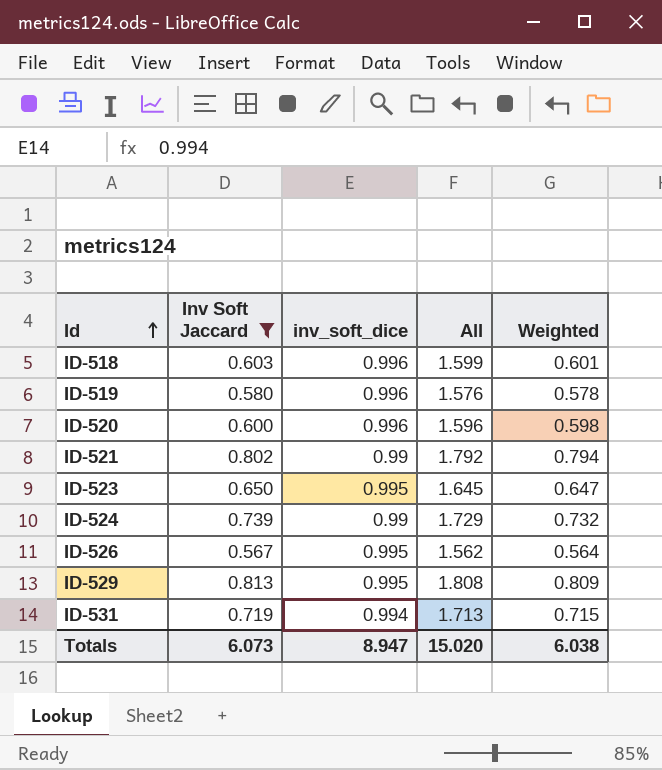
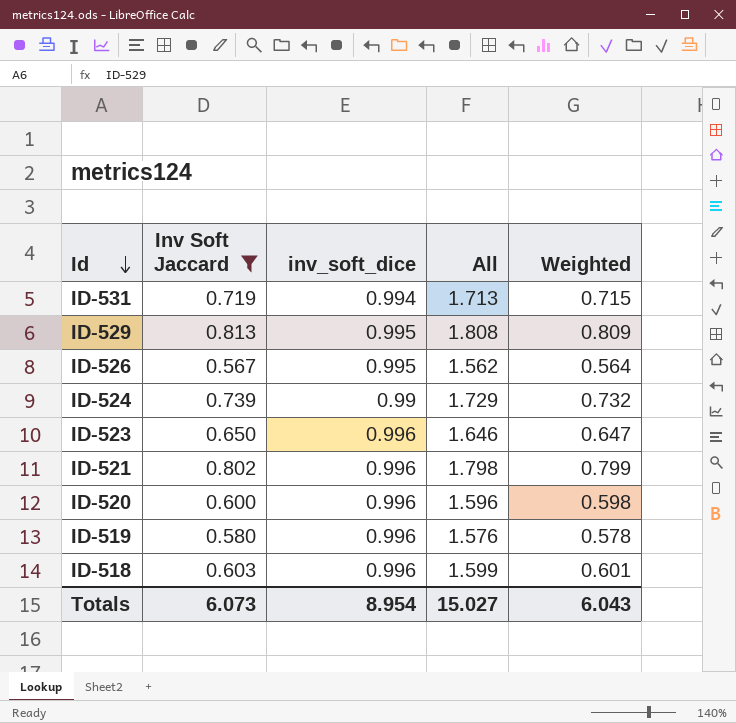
row order: Id ascending -> Id descending
ID-523 | inv_soft_dice: 0.995 -> 0.996
ID-523 | All: 1.645 -> 1.646
ID-521 | inv_soft_dice: 0.99 -> 0.996
ID-521 | All: 1.792 -> 1.798
ID-521 | Weighted: 0.794 -> 0.799
Totals | inv_soft_dice: 8.947 -> 8.954
Totals | All: 15.020 -> 15.027
Totals | Weighted: 6.038 -> 6.043

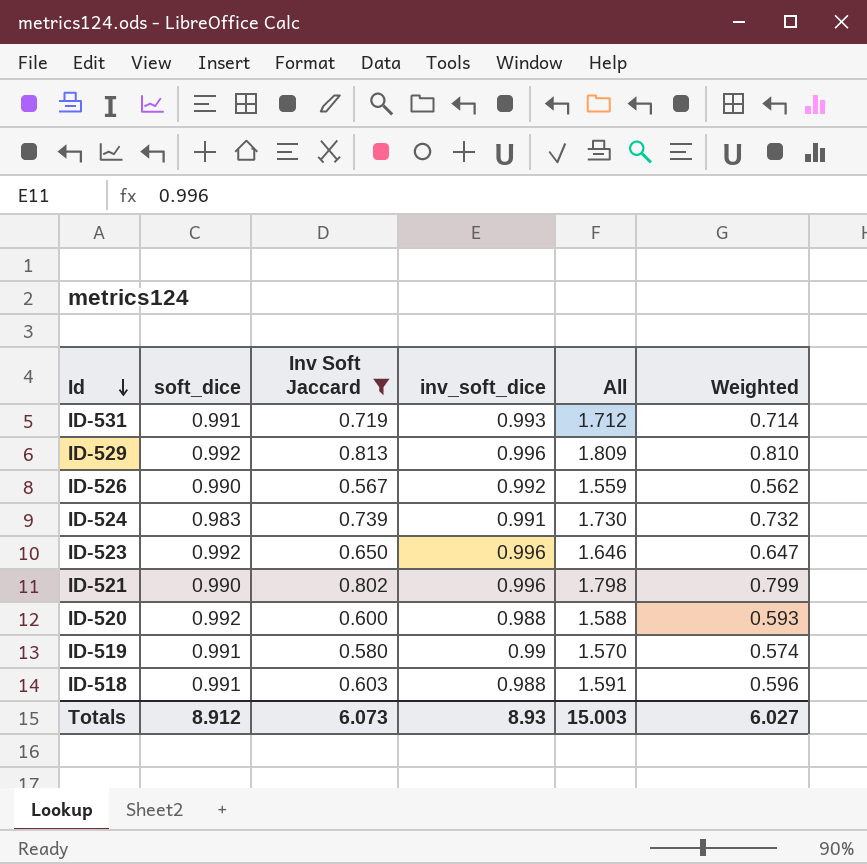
column soft_dice | position: none -> 2
ID-531 | inv_soft_dice: 0.994 -> 0.993
ID-531 | All: 1.713 -> 1.712
ID-531 | Weighted: 0.715 -> 0.714
ID-529 | inv_soft_dice: 0.995 -> 0.996
ID-529 | All: 1.808 -> 1.809
ID-529 | Weighted: 0.809 -> 0.810
ID-526 | inv_soft_dice: 0.995 -> 0.992
ID-526 | All: 1.562 -> 1.559
ID-526 | Weighted: 0.564 -> 0.562
ID-524 | inv_soft_dice: 0.99 -> 0.991
ID-524 | All: 1.729 -> 1.730
ID-520 | inv_soft_dice: 0.996 -> 0.988
ID-520 | All: 1.596 -> 1.588
ID-520 | Weighted: 0.598 -> 0.593
ID-519 | inv_soft_dice: 0.996 -> 0.99
ID-519 | All: 1.576 -> 1.570
ID-519 | Weighted: 0.578 -> 0.574
ID-518 | inv_soft_dice: 0.996 -> 0.988
ID-518 | All: 1.599 -> 1.591
ID-518 | Weighted: 0.601 -> 0.596
Totals | inv_soft_dice: 8.954 -> 8.93
Totals | All: 15.027 -> 15.003
Totals | Weighted: 6.043 -> 6.027

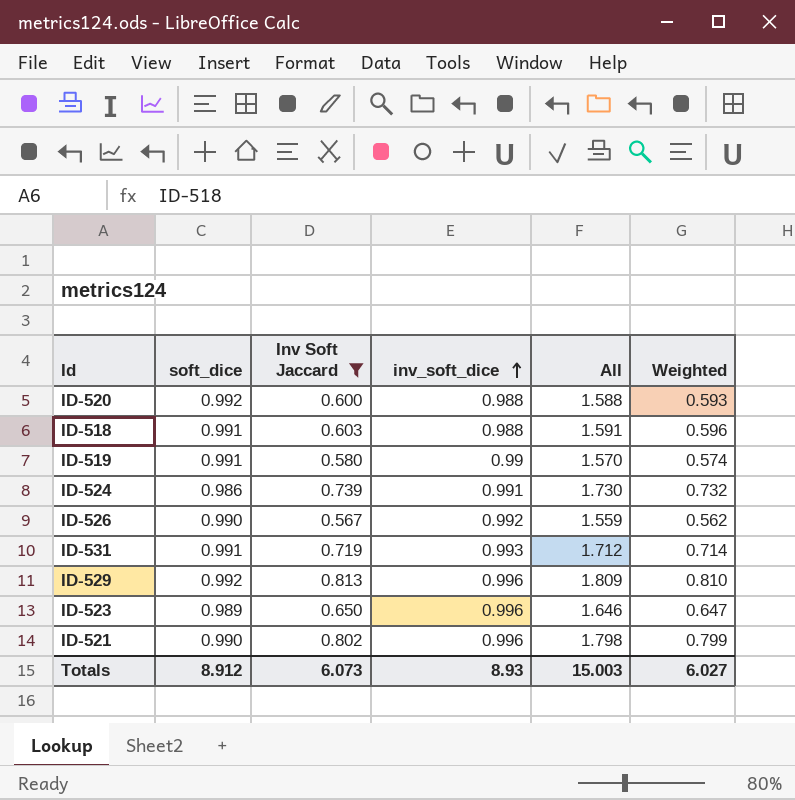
row order: Id descending -> inv_soft_dice ascending
ID-524 | soft_dice: 0.983 -> 0.986
ID-523 | soft_dice: 0.992 -> 0.989

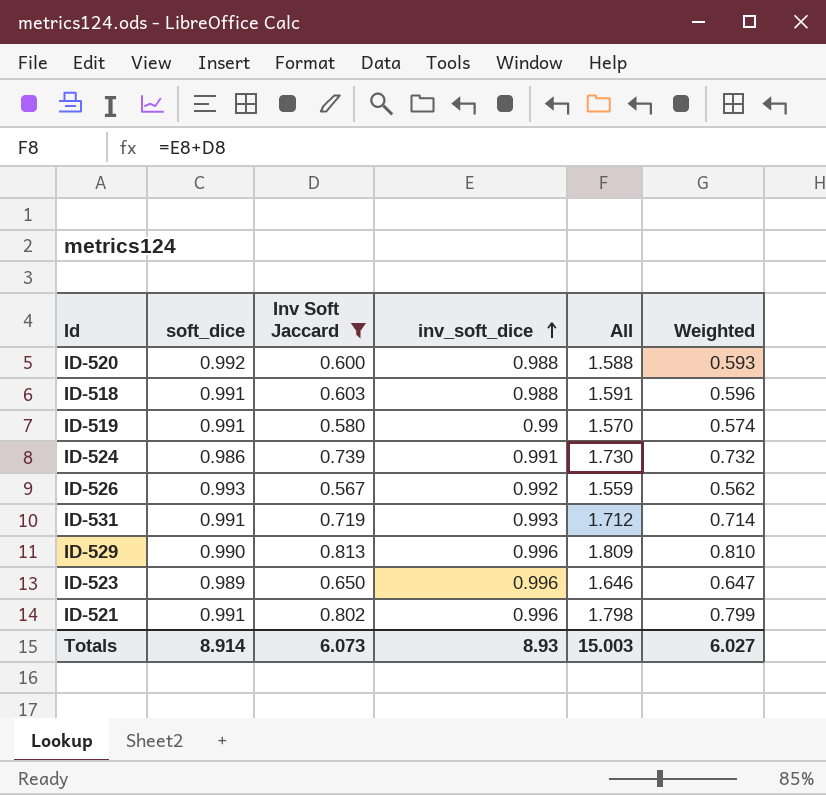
ID-526 | soft_dice: 0.990 -> 0.993
ID-529 | soft_dice: 0.992 -> 0.990
ID-521 | soft_dice: 0.990 -> 0.991
Totals | soft_dice: 8.912 -> 8.914

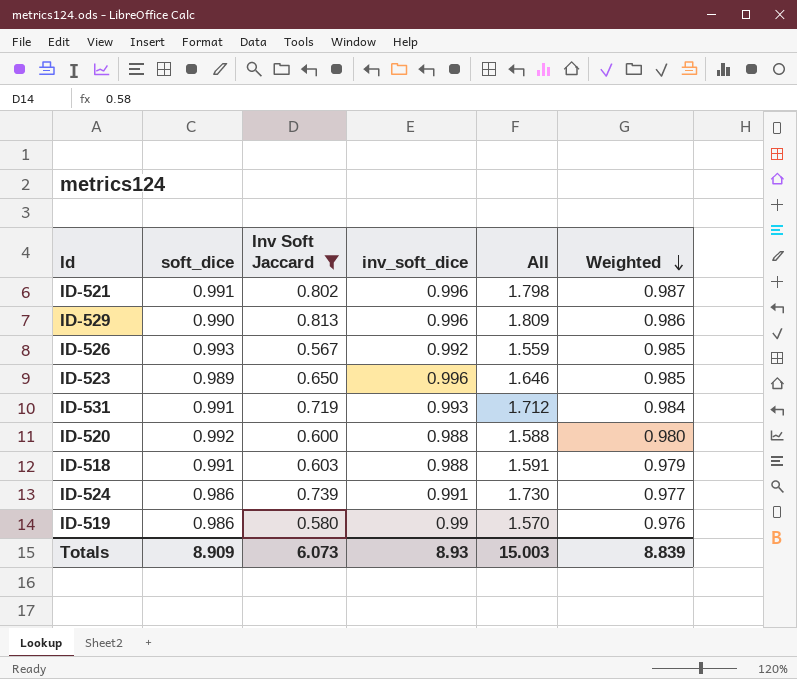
row order: inv_soft_dice ascending -> Weighted descending
column Weighted | formula: [Inv Soft Jaccard] * [inv_soft_dice] -> [soft_dice] * [inv_soft_dice]
ID-519 | soft_dice: 0.991 -> 0.986
Totals | soft_dice: 8.914 -> 8.909
Totals | Weighted: 6.027 -> 8.839

